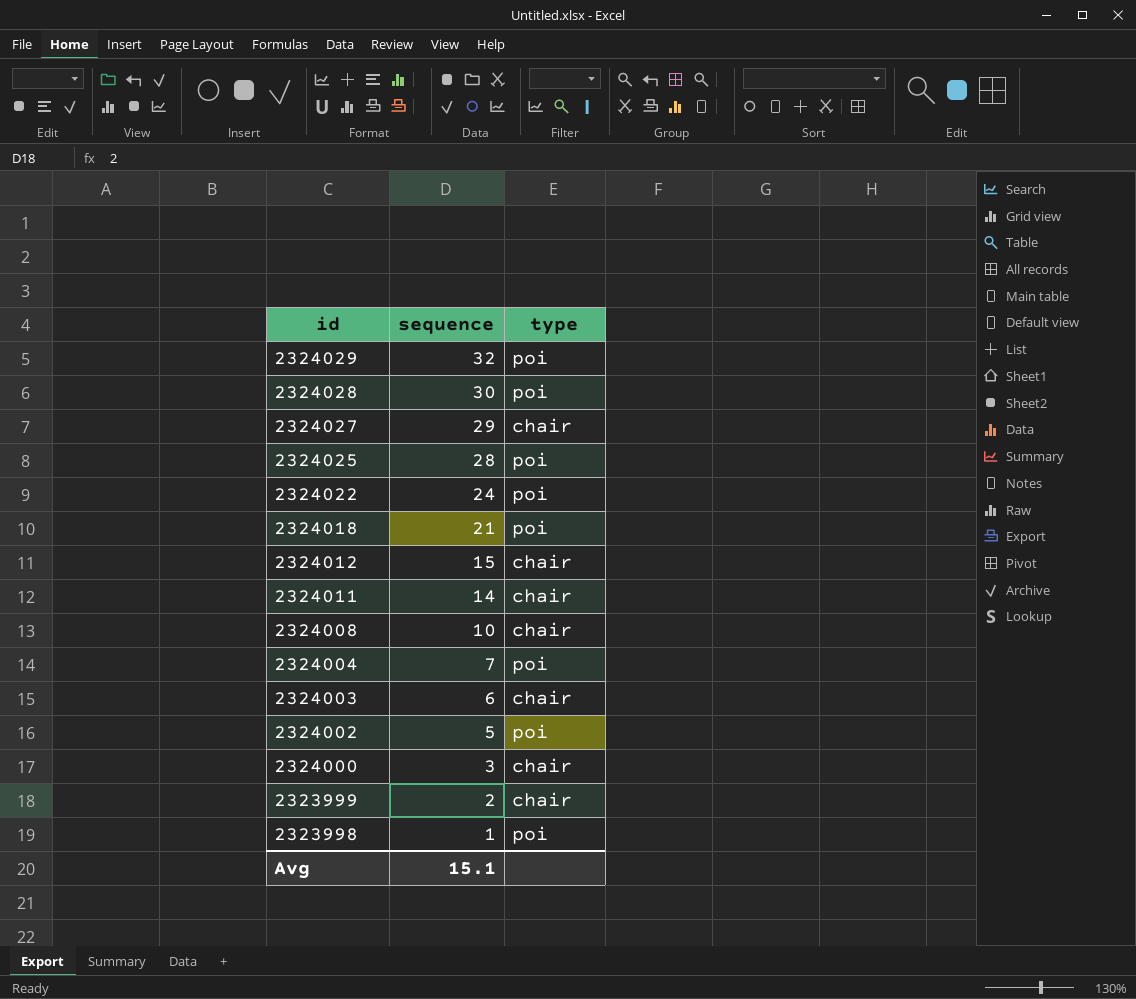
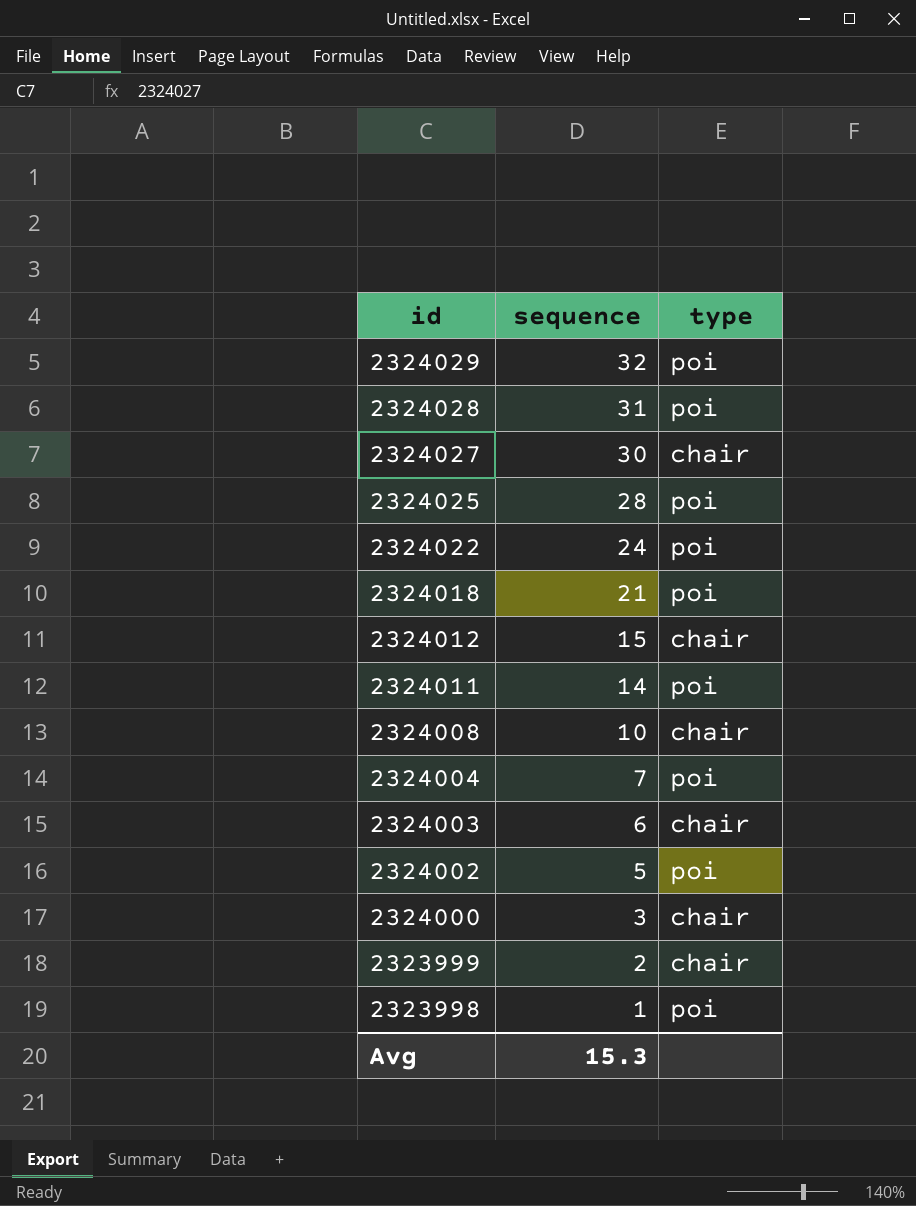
2324028 | sequence: 30 -> 31
2324027 | sequence: 29 -> 30
2324011 | type: chair -> poi
Avg | sequence: 15.1 -> 15.3

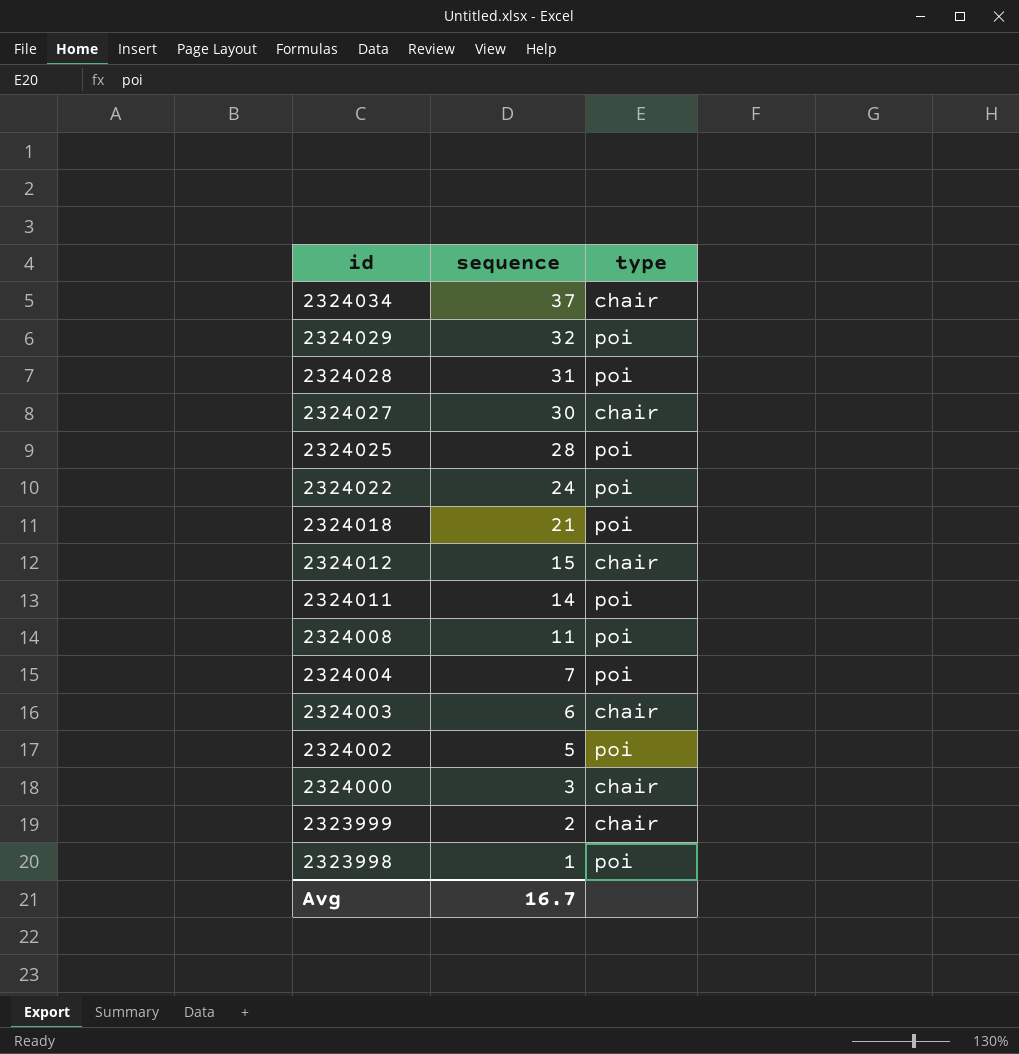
row 2324034: none -> 37 | chair
2324008 | sequence: 10 -> 11
2324008 | type: chair -> poi
Avg | sequence: 15.3 -> 16.7

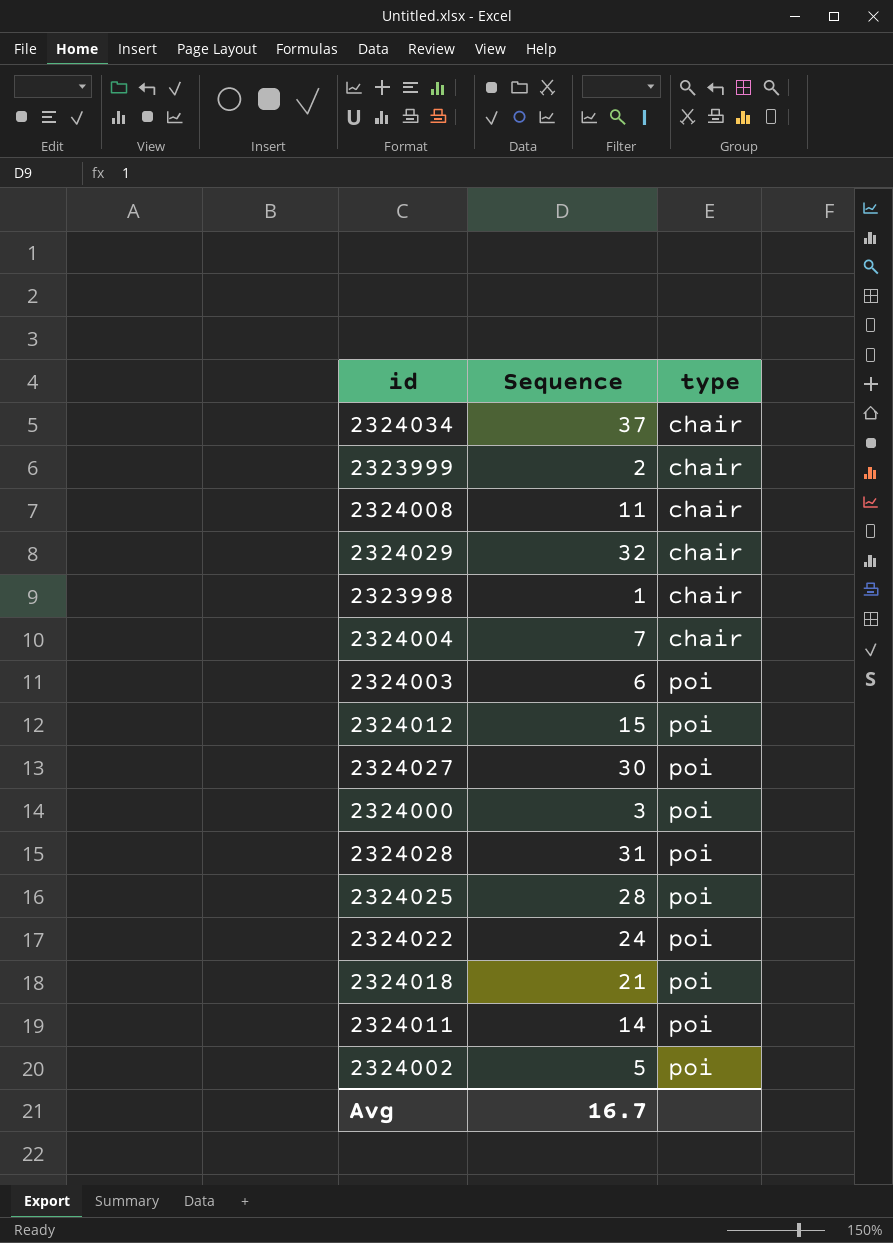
row order: id descending -> type ascending
column name: sequence -> Sequence
2324008 | type: poi -> chair
2324029 | type: poi -> chair
2323998 | type: poi -> chair
2324004 | type: poi -> chair
2324003 | type: chair -> poi
2324012 | type: chair -> poi
2324027 | type: chair -> poi
2324000 | type: chair -> poi

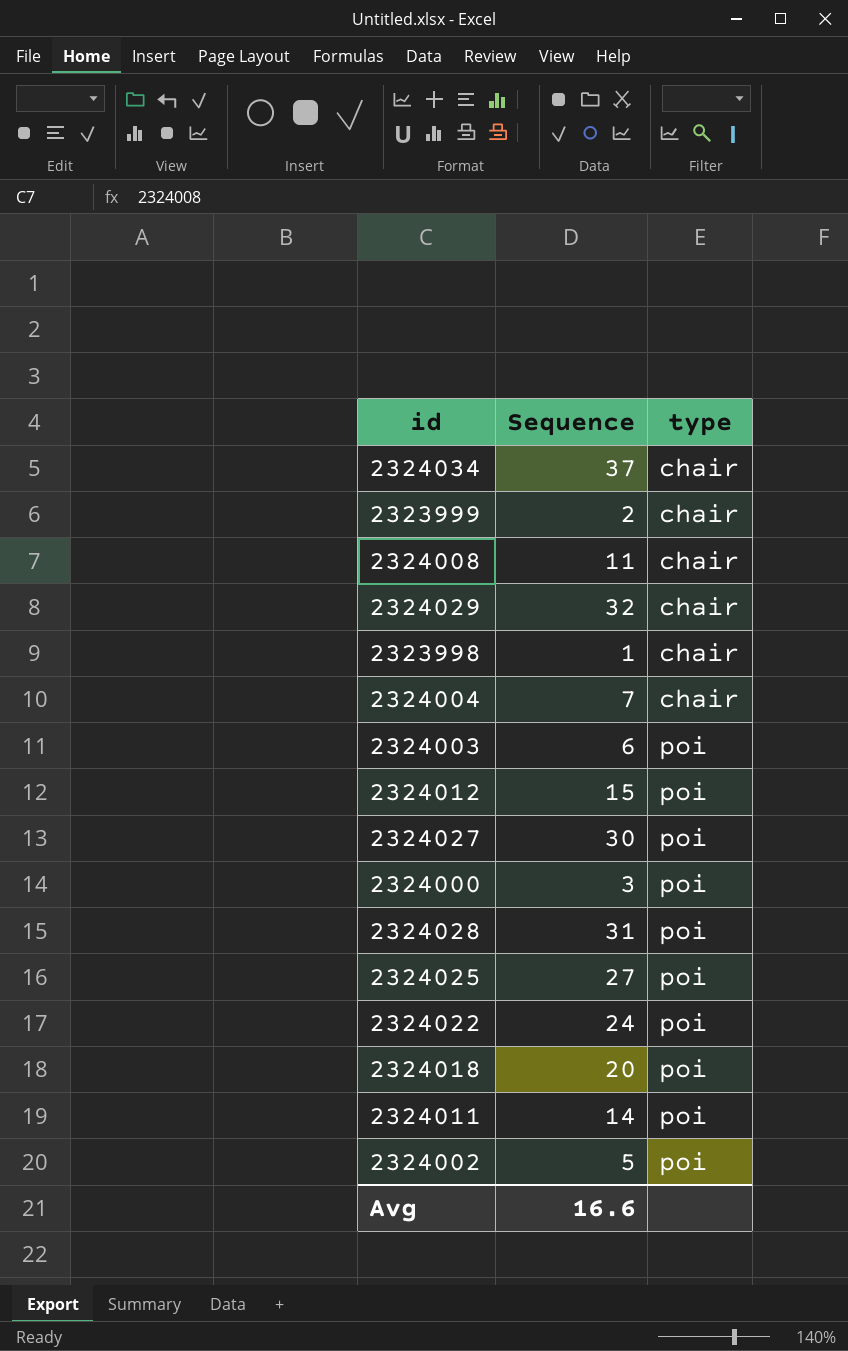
2324025 | Sequence: 28 -> 27
2324018 | Sequence: 21 -> 20
Avg | Sequence: 16.7 -> 16.6

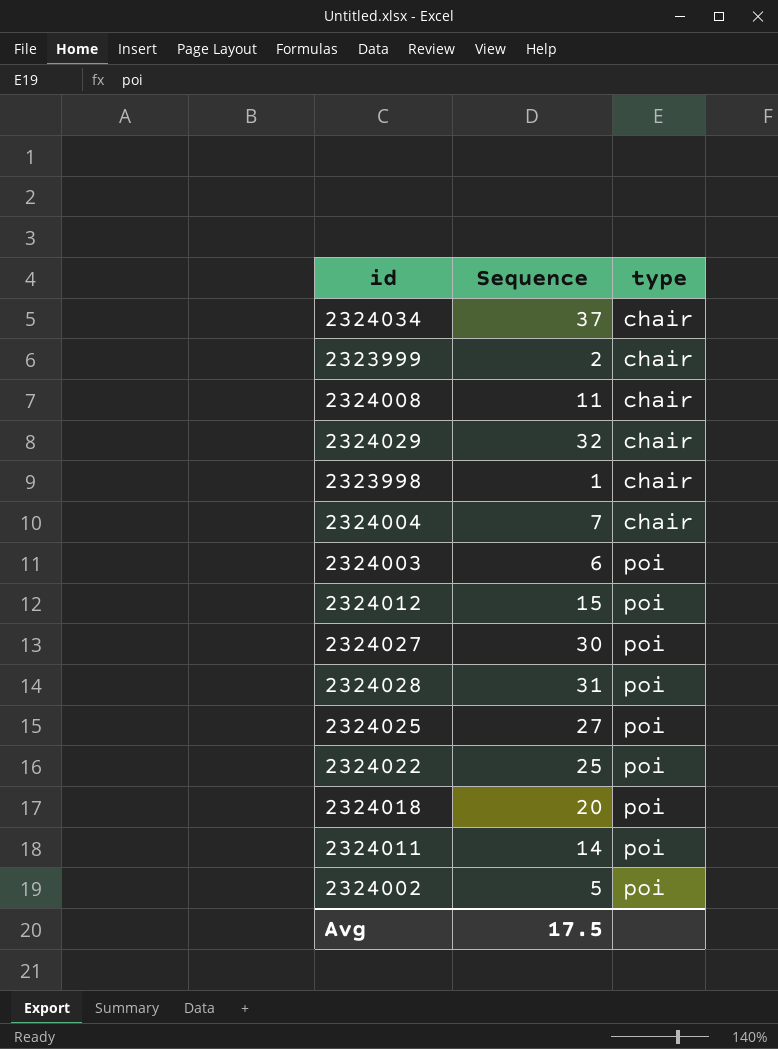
row 2324000: 3 | poi -> none
2324022 | Sequence: 24 -> 25
Avg | Sequence: 16.6 -> 17.5

